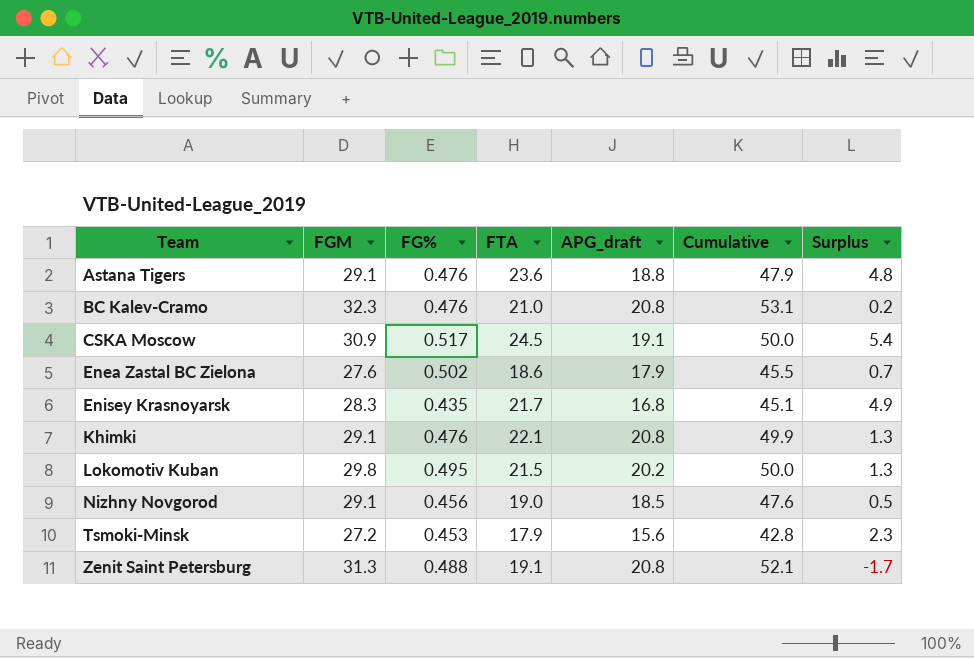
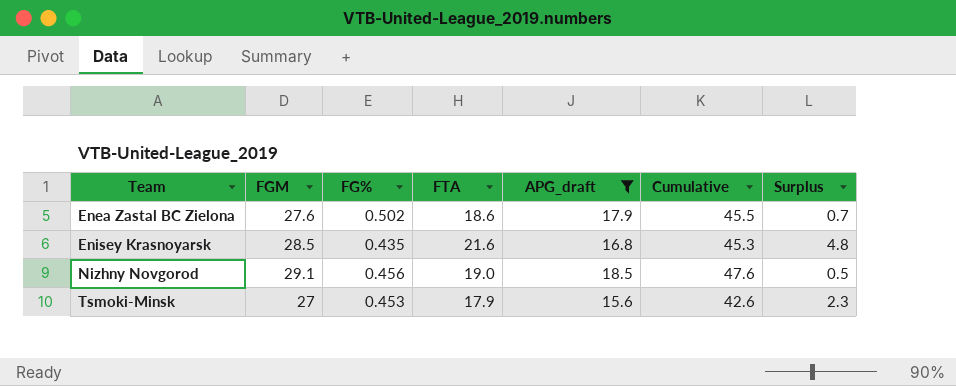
filter: none -> APG_draft <= 18.5
Enisey Krasnoyarsk | FGM: 28.3 -> 28.5
Enisey Krasnoyarsk | FTA: 21.7 -> 21.6
Enisey Krasnoyarsk | Cumulative: 45.1 -> 45.3
Enisey Krasnoyarsk | Surplus: 4.9 -> 4.8
Tsmoki-Minsk | FGM: 27.2 -> 27
Tsmoki-Minsk | Cumulative: 42.8 -> 42.6

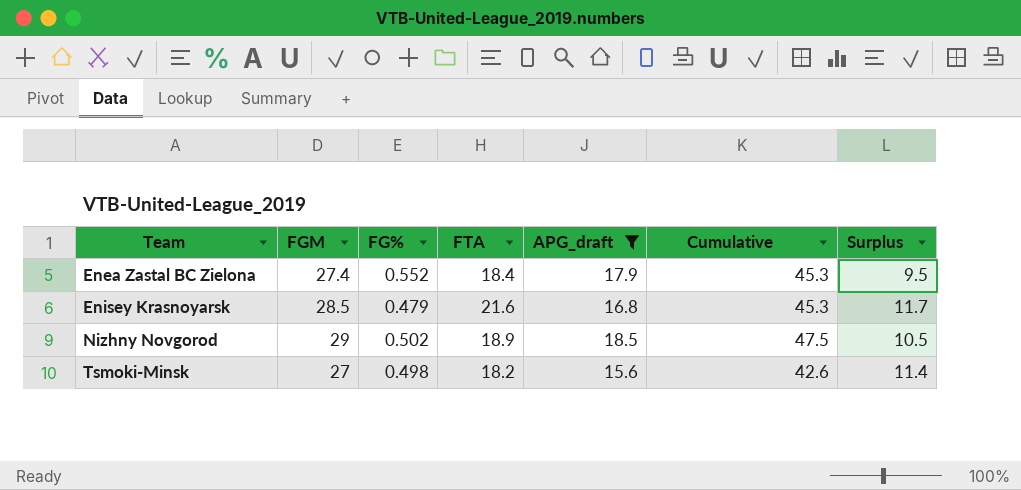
column Surplus | formula: [FTA] - [APG_draft] -> [FGM] - [APG_draft]
Enea Zastal BC Zielona | FGM: 27.6 -> 27.4
Enea Zastal BC Zielona | FG%: 0.502 -> 0.552
Enea Zastal BC Zielona | FTA: 18.6 -> 18.4
Enea Zastal BC Zielona | Cumulative: 45.5 -> 45.3
Enisey Krasnoyarsk | FG%: 0.435 -> 0.479
Nizhny Novgorod | FGM: 29.1 -> 29
Nizhny Novgorod | FG%: 0.456 -> 0.502
Nizhny Novgorod | FTA: 19.0 -> 18.9
Nizhny Novgorod | Cumulative: 47.6 -> 47.5
Tsmoki-Minsk | FG%: 0.453 -> 0.498
Tsmoki-Minsk | FTA: 17.9 -> 18.2

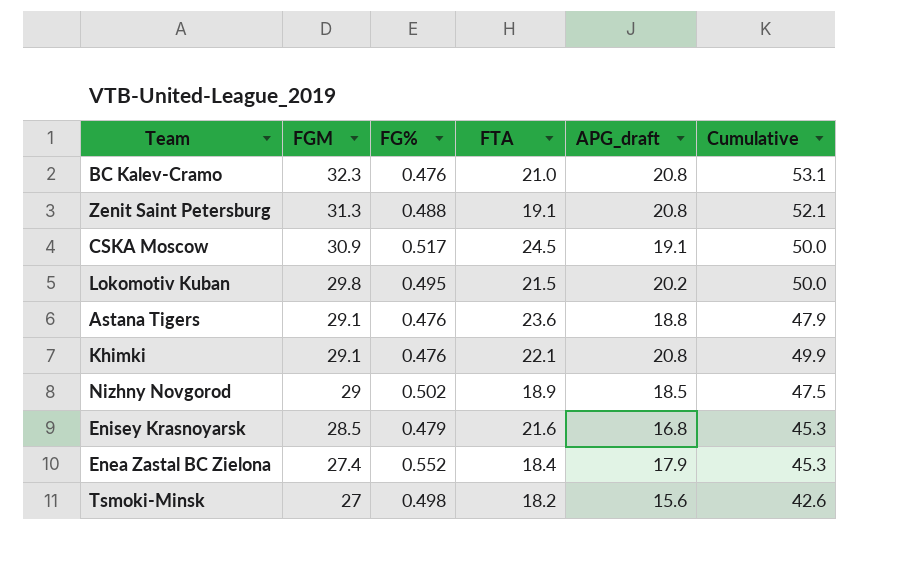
filter: APG_draft <= 18.5 -> none
row order: Team ascending -> FGM descending
column Surplus | formula: [FGM] - [APG_draft] -> none

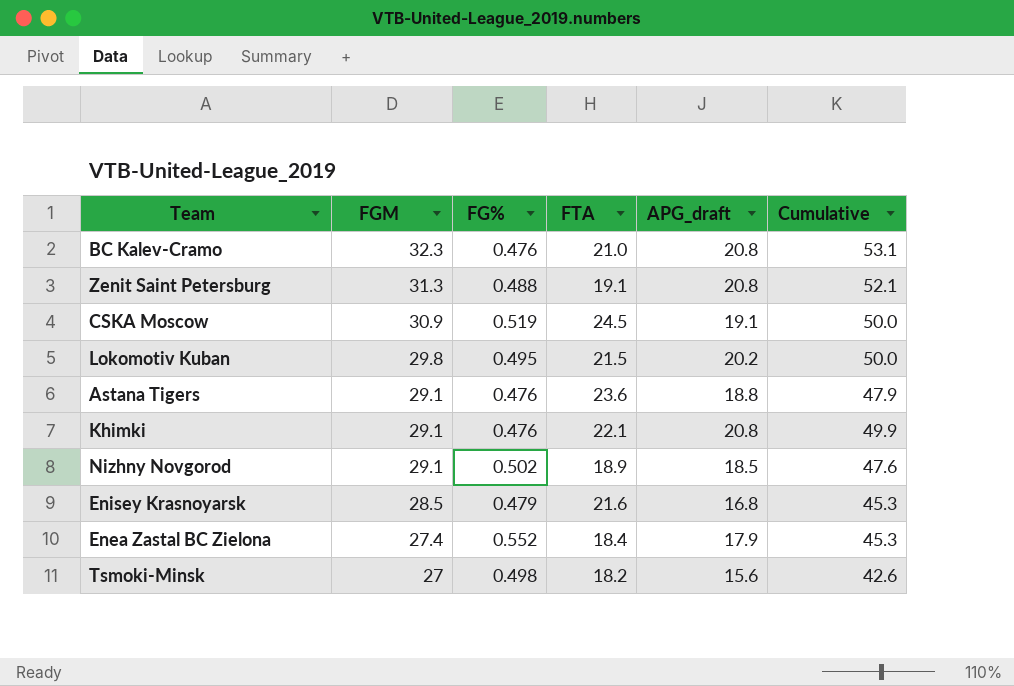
CSKA Moscow | FG%: 0.517 -> 0.519
Nizhny Novgorod | FGM: 29 -> 29.1
Nizhny Novgorod | Cumulative: 47.5 -> 47.6

